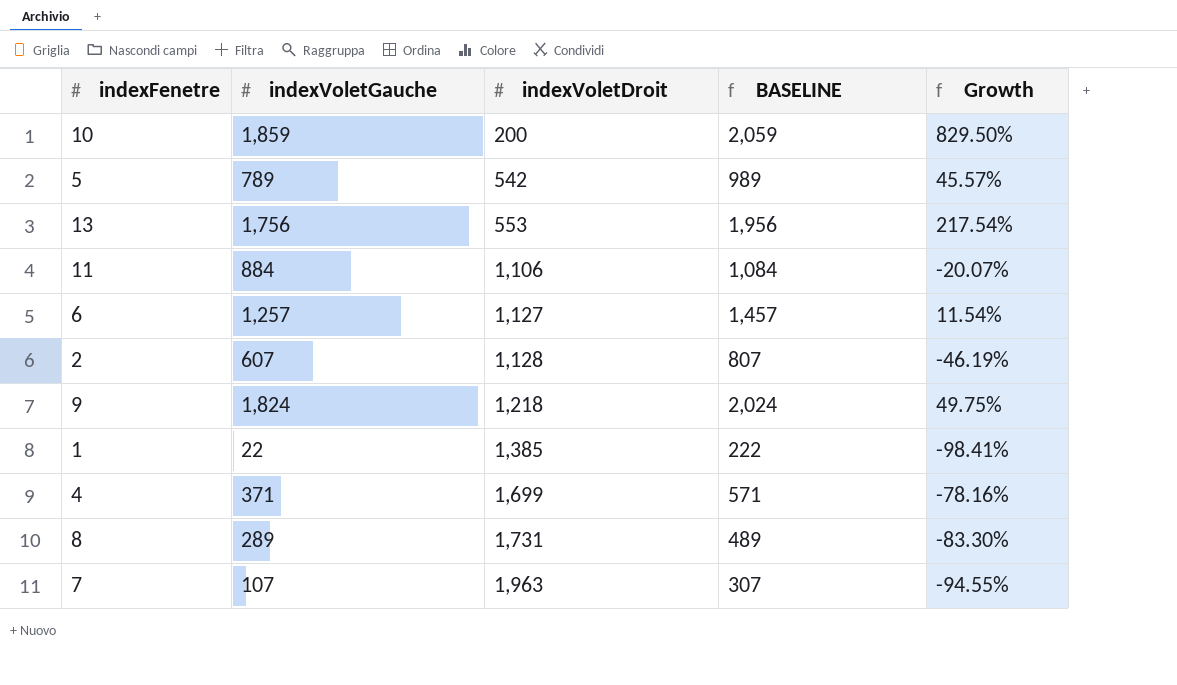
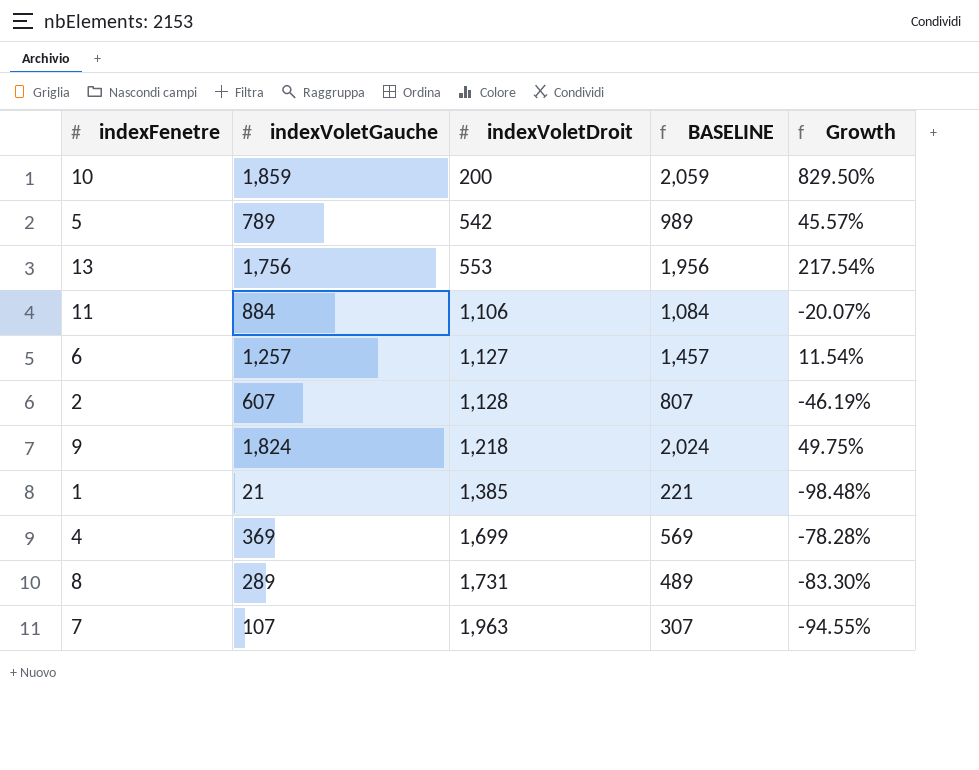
1 | indexVoletGauche: 22 -> 21
1 | BASELINE: 222 -> 221
1 | Growth: -98.41% -> -98.48%
4 | indexVoletGauche: 371 -> 369
4 | BASELINE: 571 -> 569
4 | Growth: -78.16% -> -78.28%

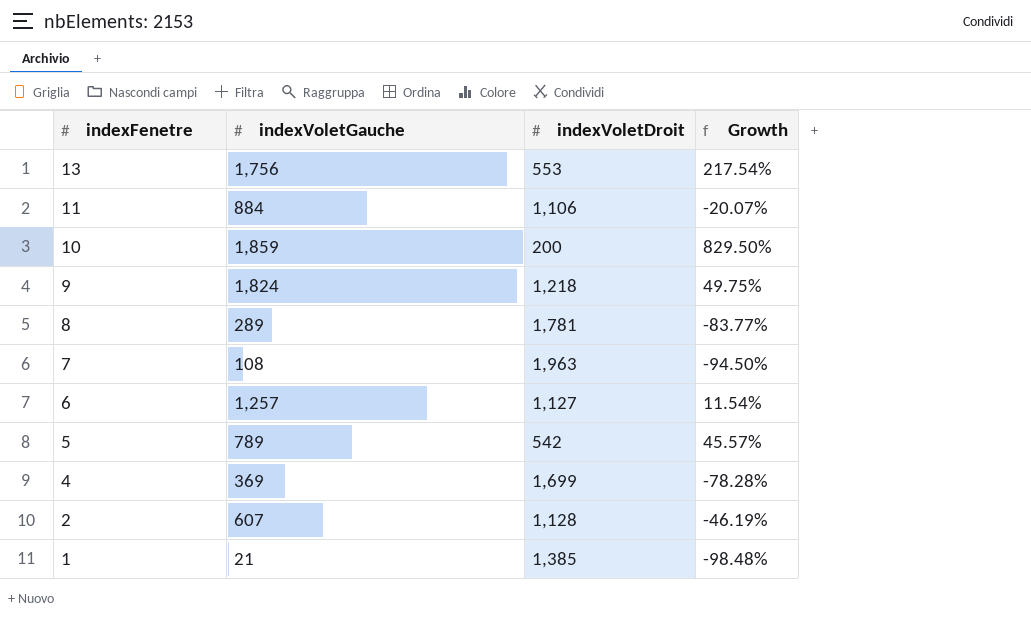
row order: indexVoletDroit ascending -> indexFenetre descending
column BASELINE | formula: [indexVoletGauche] + 200 -> none
8 | indexVoletDroit: 1,731 -> 1,781
8 | Growth: -83.30% -> -83.77%
7 | indexVoletGauche: 107 -> 108
7 | Growth: -94.55% -> -94.50%

